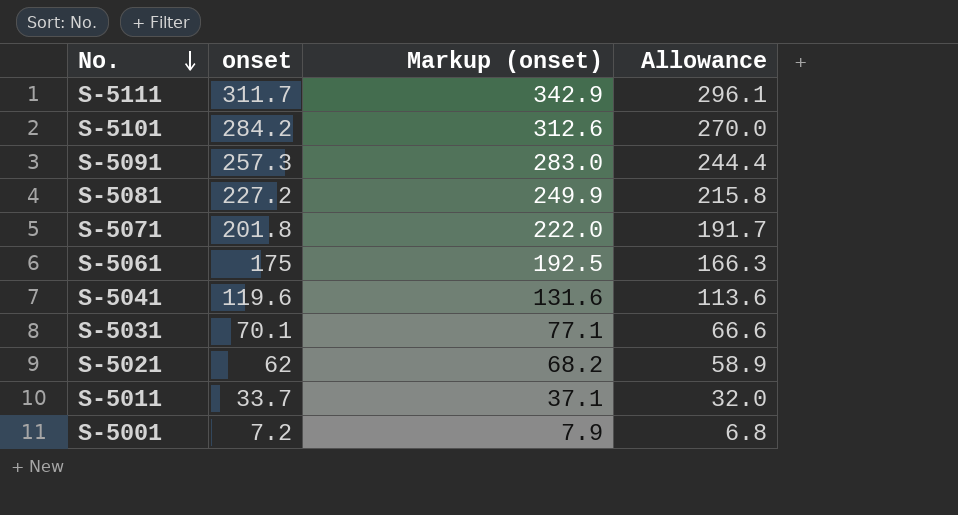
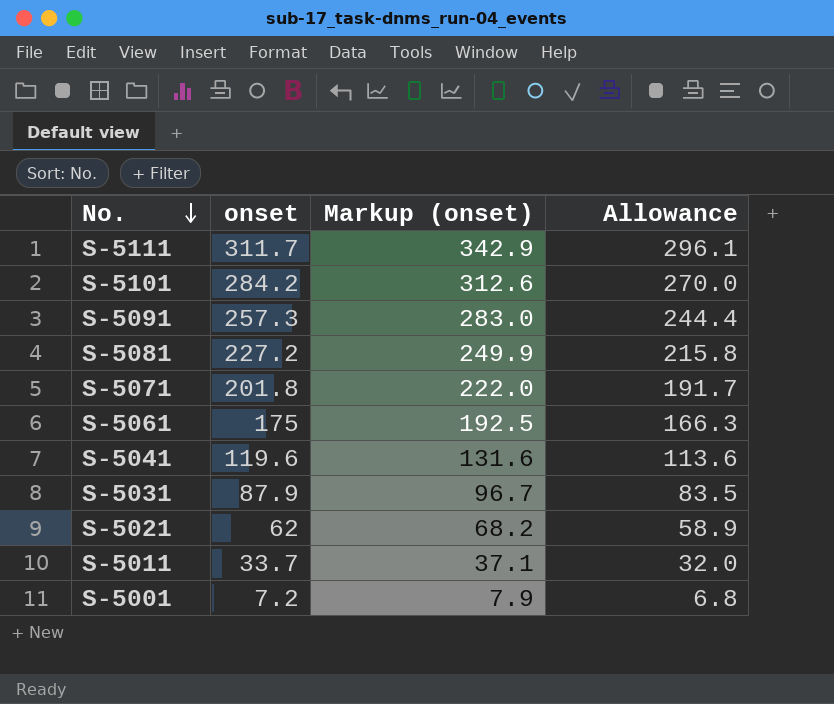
S-5031 | onset: 70.1 -> 87.9
S-5031 | Markup (onset): 77.1 -> 96.7
S-5031 | Allowance: 66.6 -> 83.5

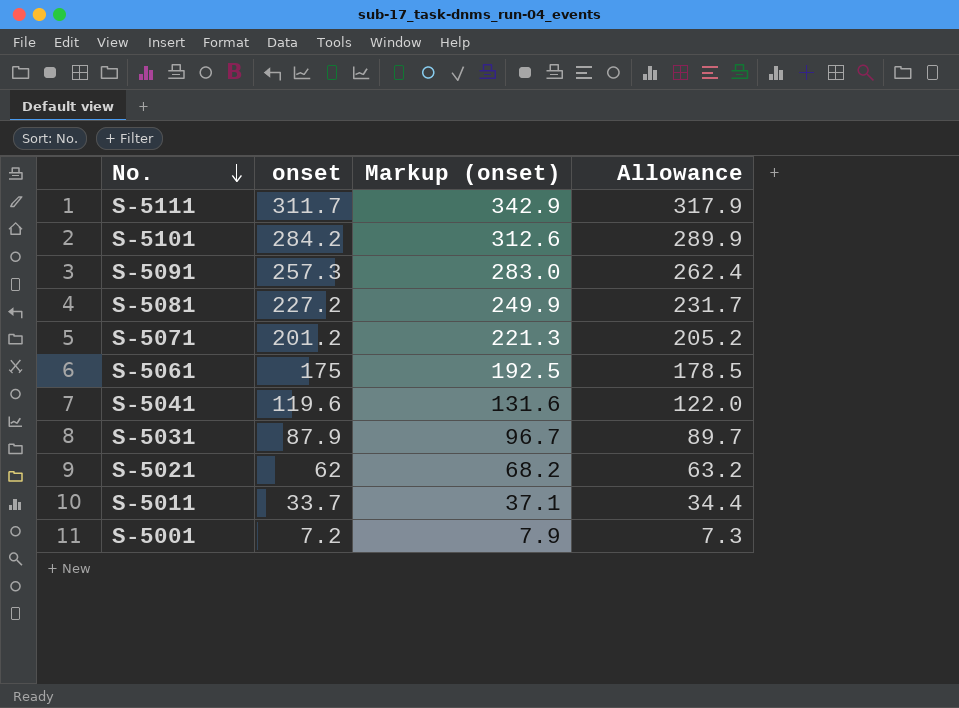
column Allowance | formula: [onset] * 0.95 -> [onset] * 1.02
S-5071 | onset: 201.8 -> 201.2
S-5071 | Markup (onset): 222.0 -> 221.3

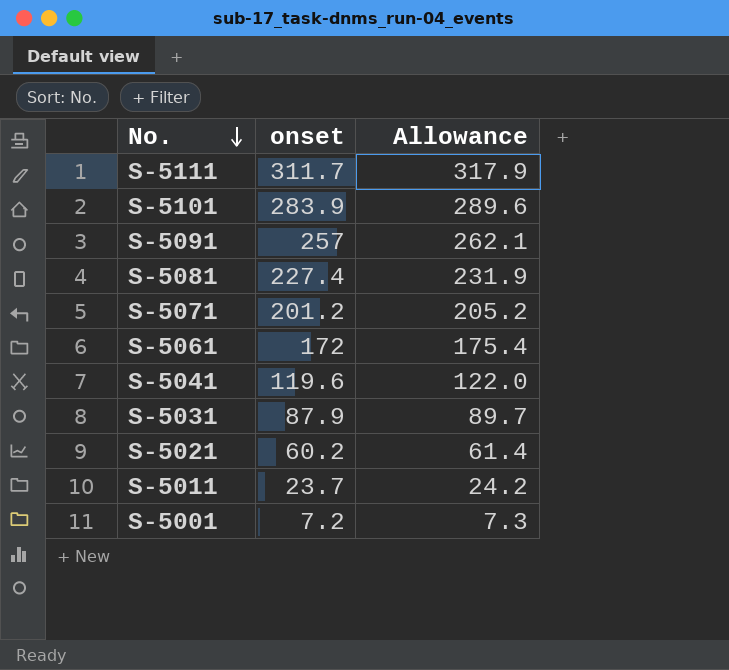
column Markup (onset) | formula: [onset] * 1.1 -> none
S-5101 | onset: 284.2 -> 283.9
S-5101 | Allowance: 289.9 -> 289.6
S-5091 | onset: 257.3 -> 257
S-5091 | Allowance: 262.4 -> 262.1
S-5081 | onset: 227.2 -> 227.4
S-5081 | Allowance: 231.7 -> 231.9
S-5061 | onset: 175 -> 172
S-5061 | Allowance: 178.5 -> 175.4
S-5021 | onset: 62 -> 60.2
S-5021 | Allowance: 63.2 -> 61.4
S-5011 | onset: 33.7 -> 23.7
S-5011 | Allowance: 34.4 -> 24.2

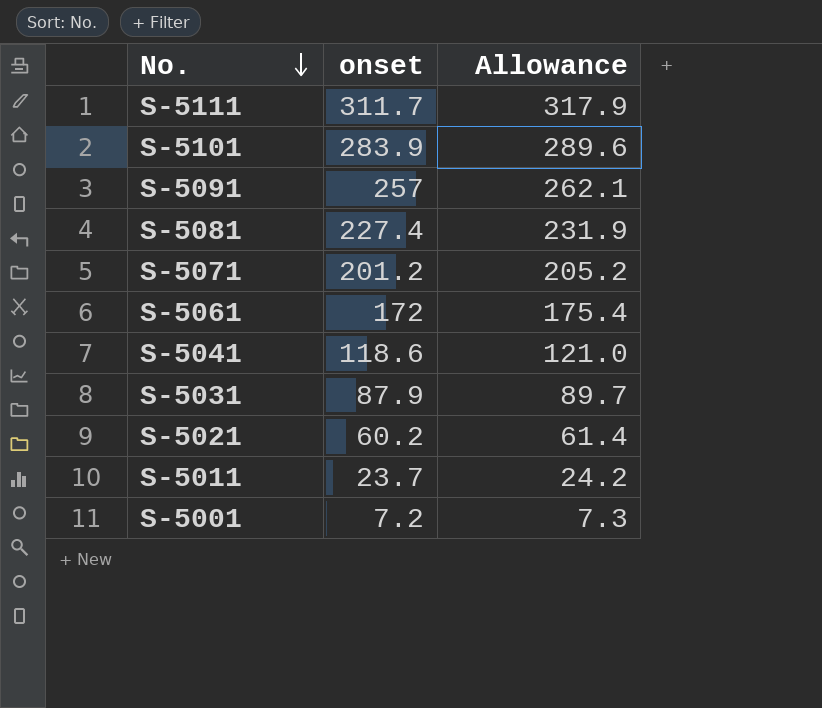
S-5041 | onset: 119.6 -> 118.6
S-5041 | Allowance: 122.0 -> 121.0

